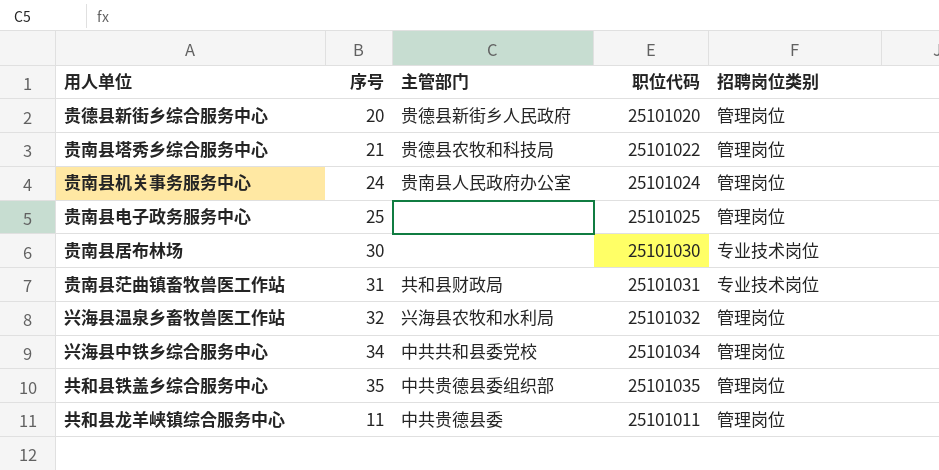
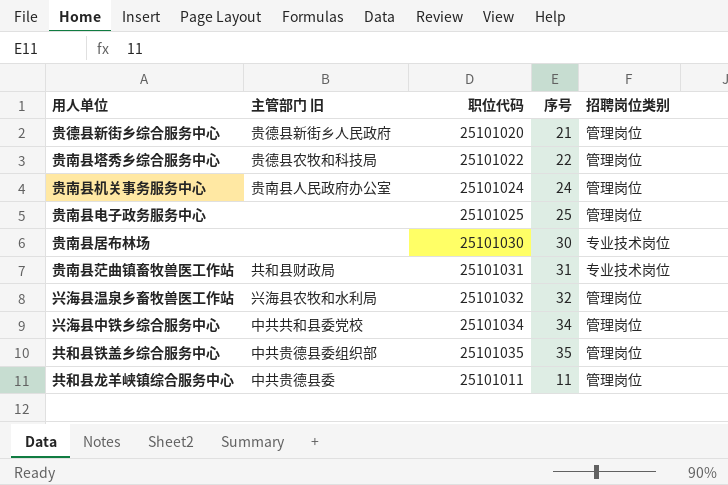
column name: 主管部门 -> 主管部门 旧
column 序号 | position: 2 -> 4
贵德县新街乡综合服务中心 | 序号: 20 -> 21
贵南县塔秀乡综合服务中心 | 序号: 21 -> 22

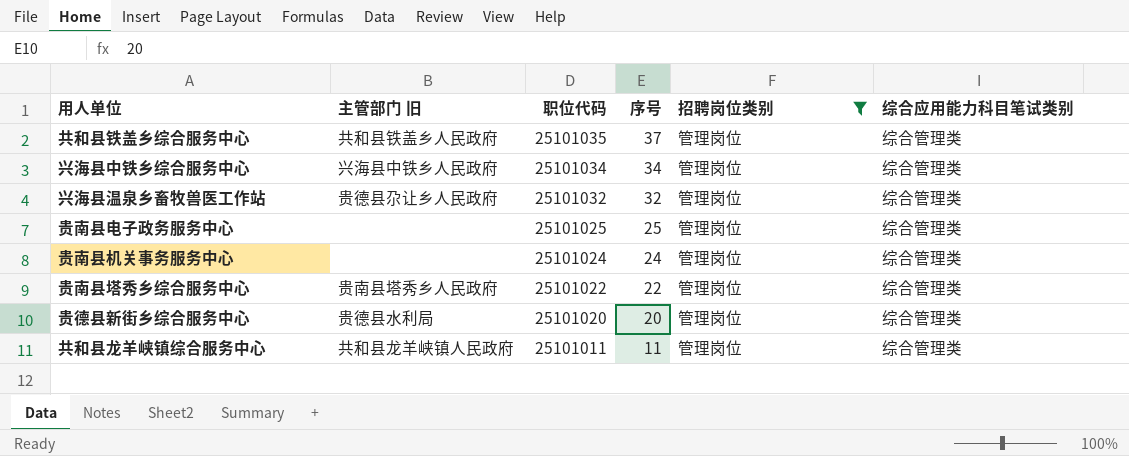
filter: none -> 招聘岗位类别 = 管理岗位
row order: none -> 职位代码 descending
column 综合应用能力科目笔试类别 | position: none -> 6
共和县铁盖乡综合服务中心 | 主管部门 旧: 中共贵德县委组织部 -> 共和县铁盖乡人民政府
共和县铁盖乡综合服务中心 | 序号: 35 -> 37
兴海县中铁乡综合服务中心 | 主管部门 旧: 中共共和县委党校 -> 兴海县中铁乡人民政府
兴海县温泉乡畜牧兽医工作站 | 主管部门 旧: 兴海县农牧和水利局 -> 贵德县尕让乡人民政府
贵南县机关事务服务中心 | 主管部门 旧: 贵南县人民政府办公室 -> none
贵南县塔秀乡综合服务中心 | 主管部门 旧: 贵德县农牧和科技局 -> 贵南县塔秀乡人民政府
贵德县新街乡综合服务中心 | 主管部门 旧: 贵德县新街乡人民政府 -> 贵德县水利局
贵德县新街乡综合服务中心 | 序号: 21 -> 20
共和县龙羊峡镇综合服务中心 | 主管部门 旧: 中共贵德县委 -> 共和县龙羊峡镇人民政府

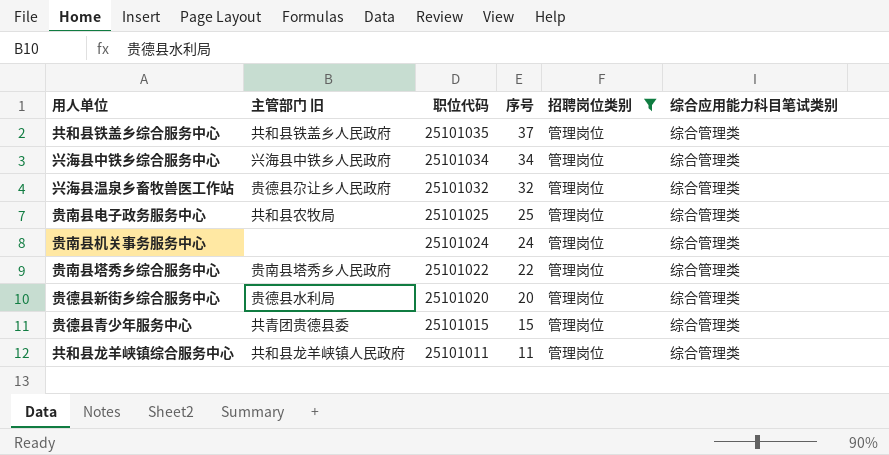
贵南县电子政务服务中心 | 主管部门 旧: none -> 共和县农牧局
row 贵德县青少年服务中心: none -> 共青团贵德县委 | 25101015 | 15 | 管理岗位 | 综合管理类

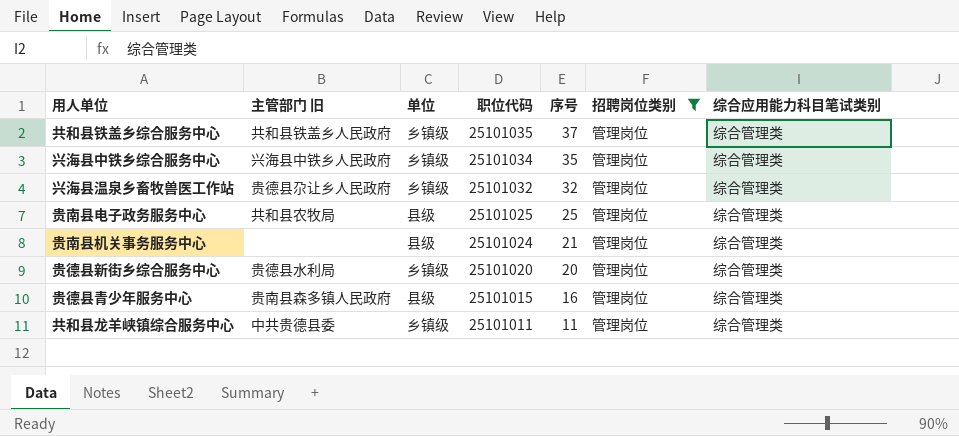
column 单位 | position: none -> 3
row 贵南县塔秀乡综合服务中心: 贵南县塔秀乡人民政府 | 25101022 | 22 | 管理岗位 | 综合管理类 -> none
兴海县中铁乡综合服务中心 | 序号: 34 -> 35
贵南县机关事务服务中心 | 序号: 24 -> 21
贵德县青少年服务中心 | 主管部门 旧: 共青团贵德县委 -> 贵南县森多镇人民政府
贵德县青少年服务中心 | 序号: 15 -> 16
共和县龙羊峡镇综合服务中心 | 主管部门 旧: 共和县龙羊峡镇人民政府 -> 中共贵德县委

